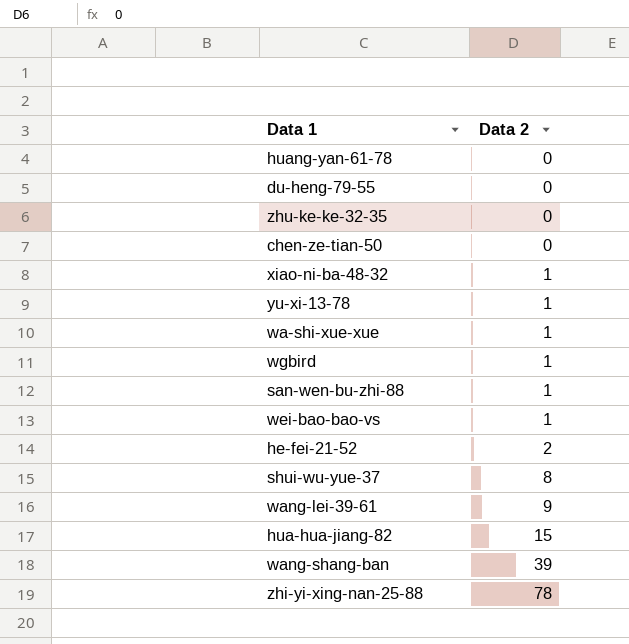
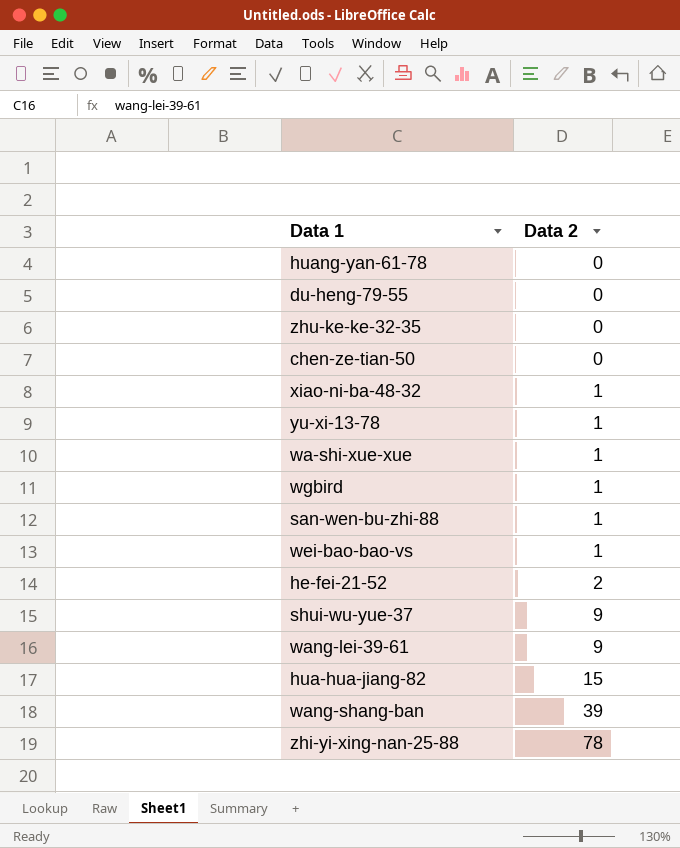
shui-wu-yue-37 | Data 2: 8 -> 9

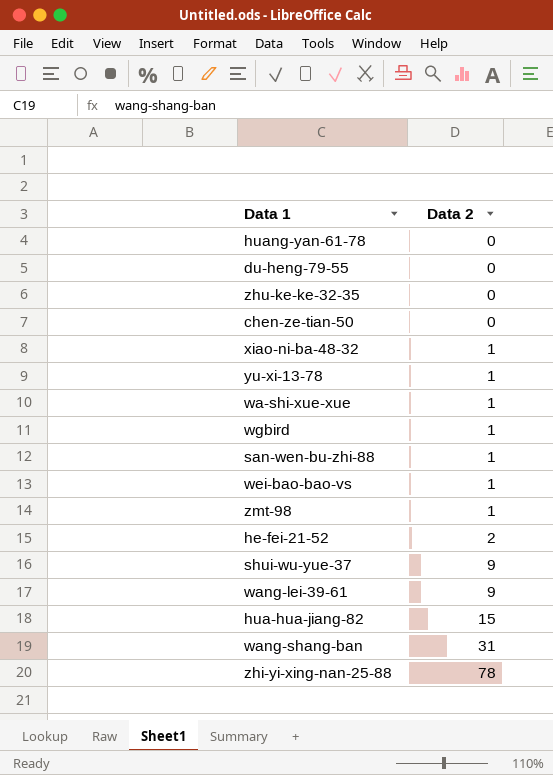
row zmt-98: none -> 1
wang-shang-ban | Data 2: 39 -> 31

